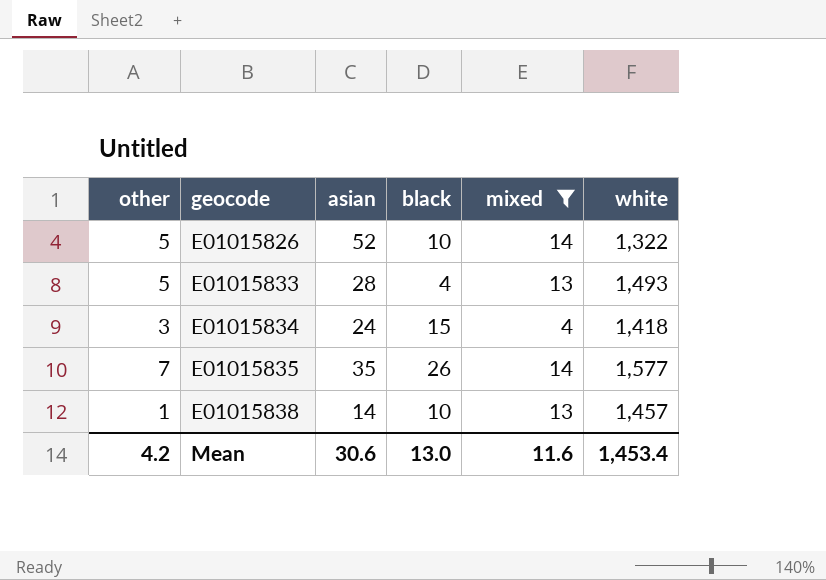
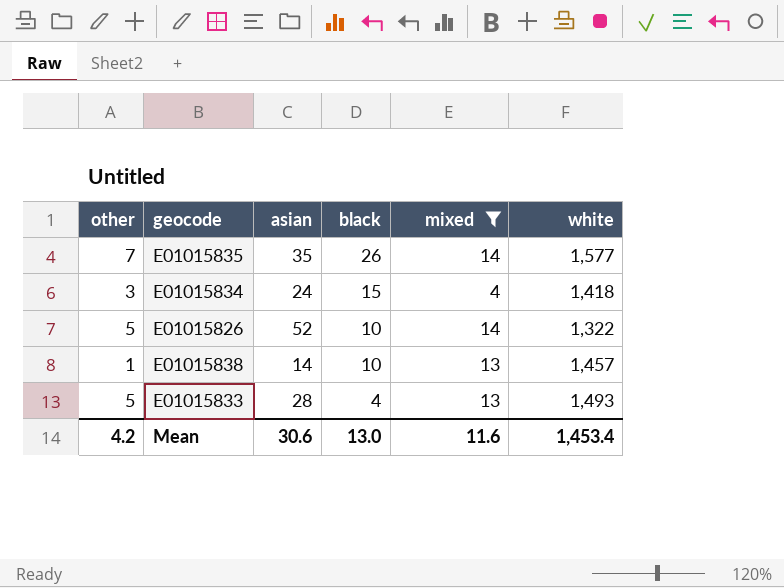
row order: geocode ascending -> black descending

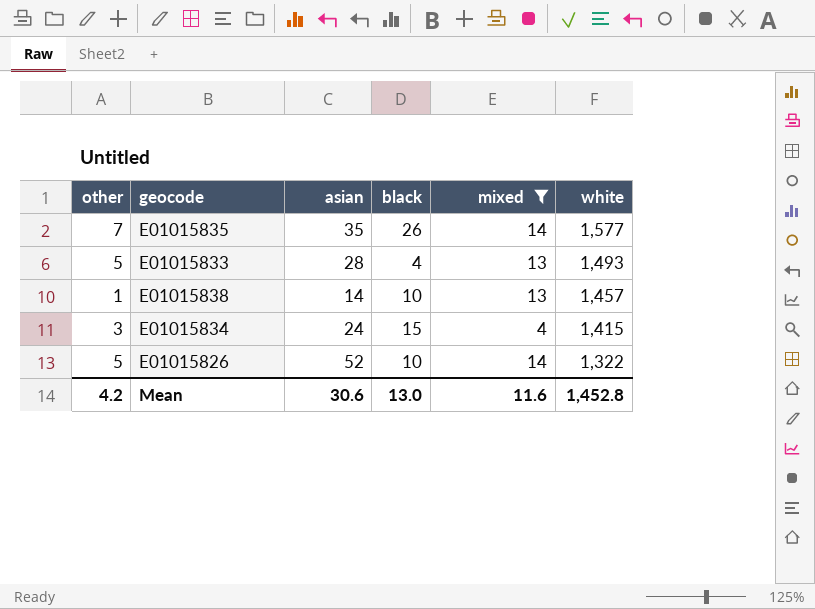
row order: black descending -> white descending
E01015834 | white: 1,418 -> 1,415
Mean | white: 1,453.4 -> 1,452.8

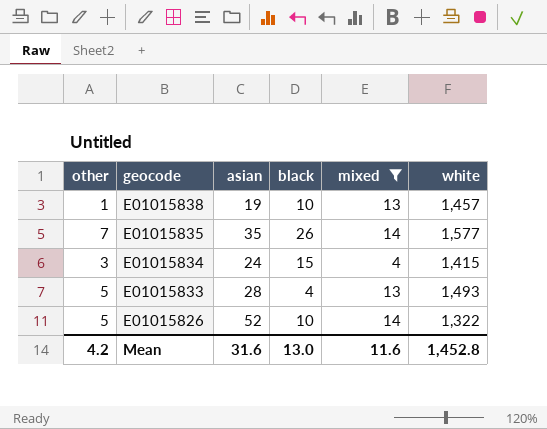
row order: white descending -> geocode descending
E01015838 | asian: 14 -> 19
Mean | asian: 30.6 -> 31.6

